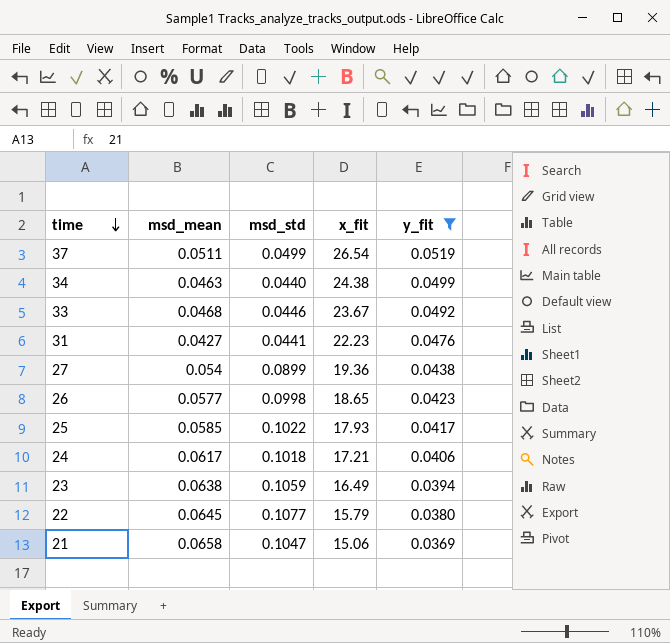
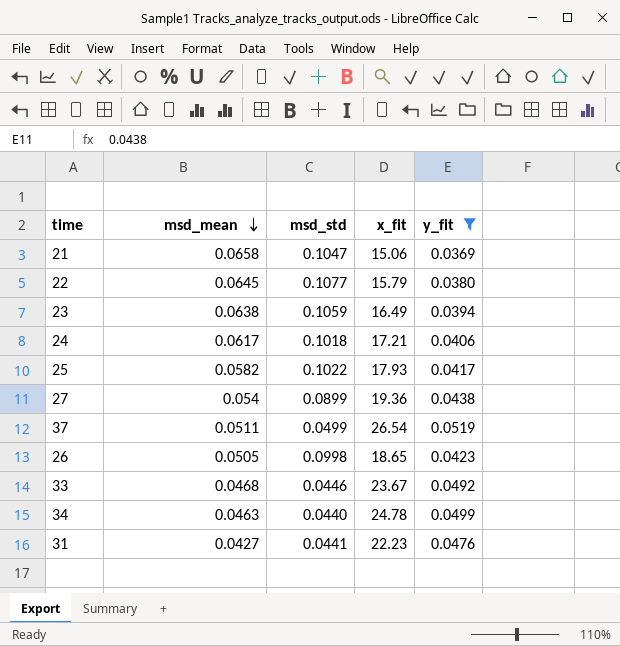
row order: time descending -> msd_mean descending
25 | msd_mean: 0.0585 -> 0.0582
26 | msd_mean: 0.0577 -> 0.0505
34 | x_fit: 24.38 -> 24.78

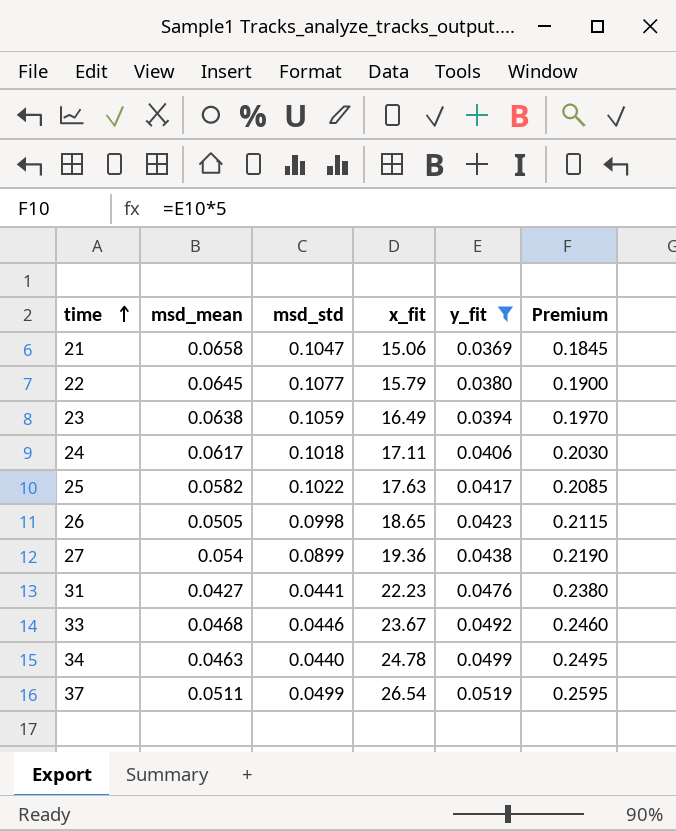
row order: msd_mean descending -> time ascending
column Premium | formula: none -> [y_fit] * 5
24 | x_fit: 17.21 -> 17.11
25 | x_fit: 17.93 -> 17.63

